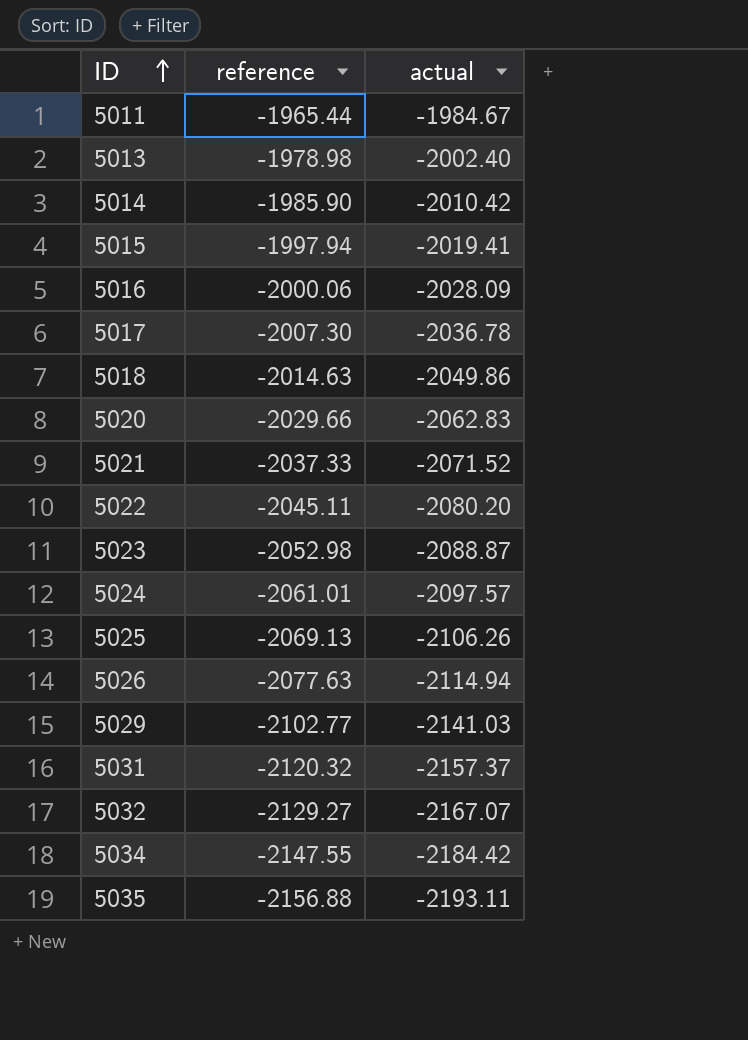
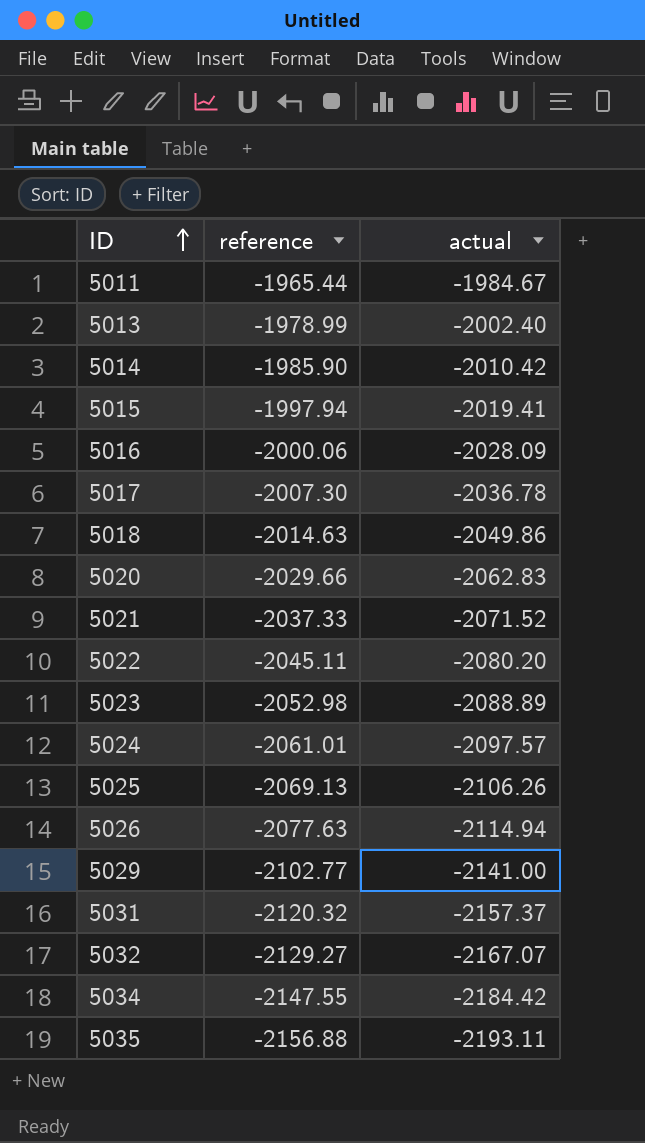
5013 | reference: -1978.98 -> -1978.99
5023 | actual: -2088.87 -> -2088.89
5029 | actual: -2141.03 -> -2141.00

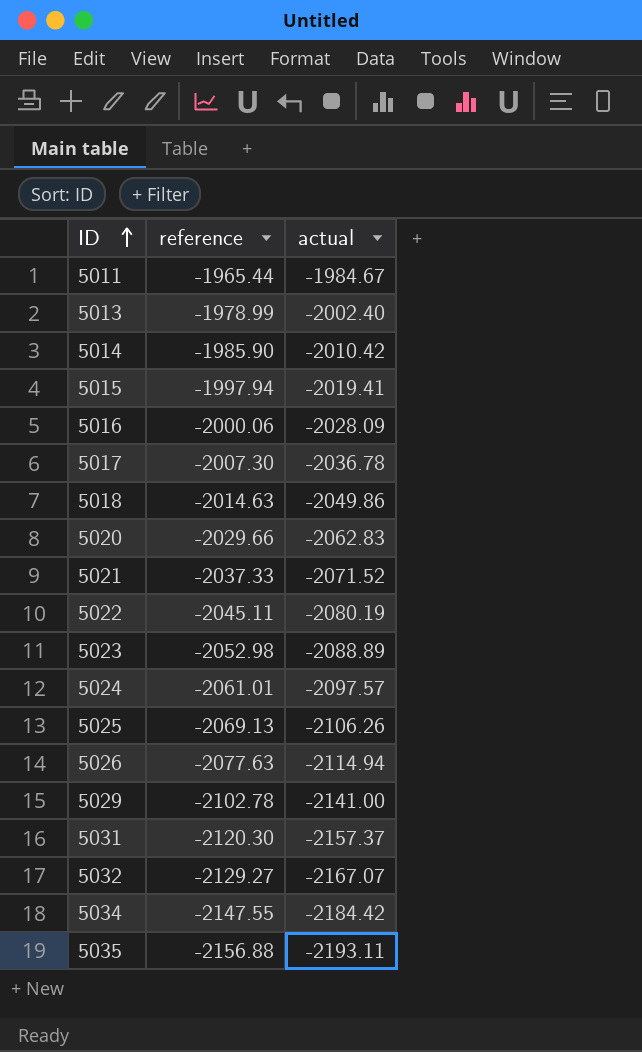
5022 | actual: -2080.20 -> -2080.19
5029 | reference: -2102.77 -> -2102.78
5031 | reference: -2120.32 -> -2120.30

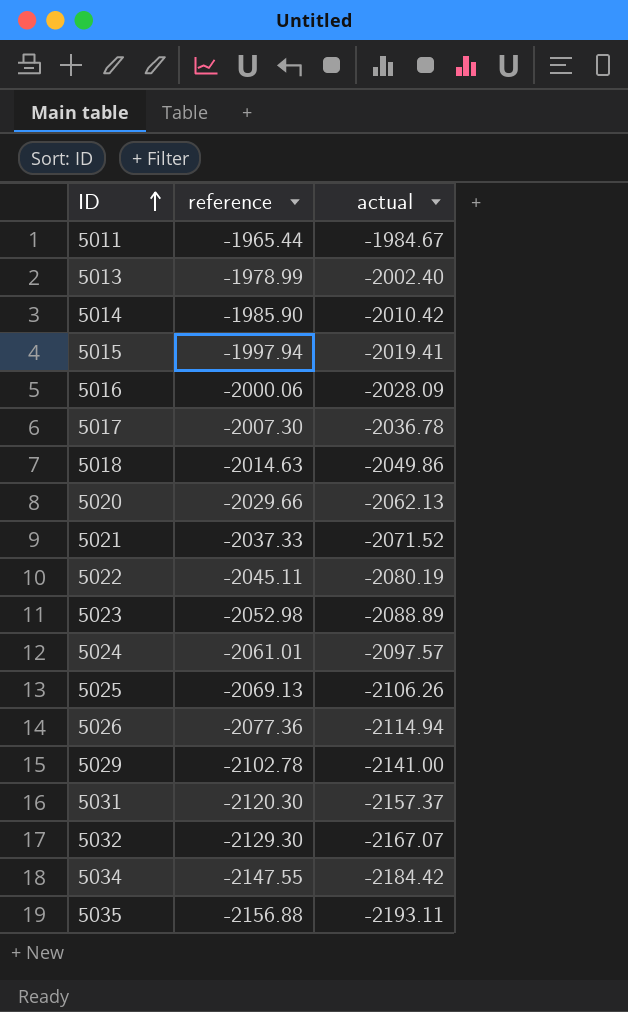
5020 | actual: -2062.83 -> -2062.13
5026 | reference: -2077.63 -> -2077.36
5032 | reference: -2129.27 -> -2129.30

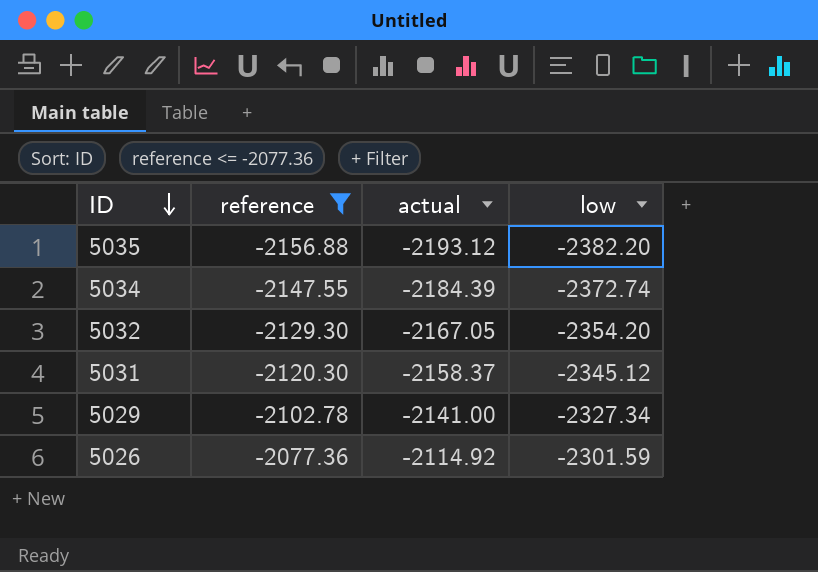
filter: none -> reference <= -2077.36
row order: ID ascending -> ID descending
column low | position: none -> 4
5035 | actual: -2193.11 -> -2193.12
5034 | actual: -2184.42 -> -2184.39
5032 | actual: -2167.07 -> -2167.05
5031 | actual: -2157.37 -> -2158.37
5026 | actual: -2114.94 -> -2114.92

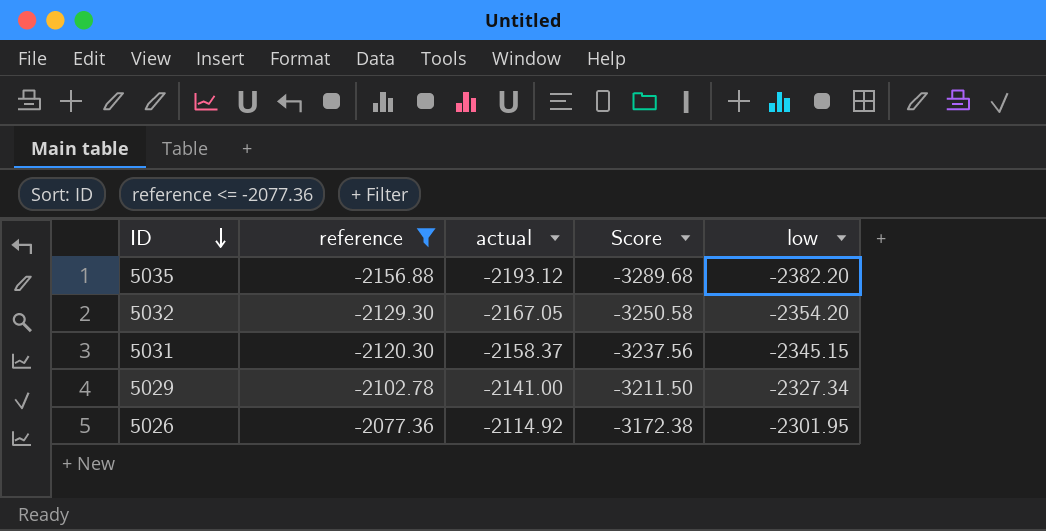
column Score | formula: none -> [actual] * 1.5
row 5034: -2147.55 | -2184.39 | -2372.74 -> none
5031 | low: -2345.12 -> -2345.15
5026 | low: -2301.59 -> -2301.95

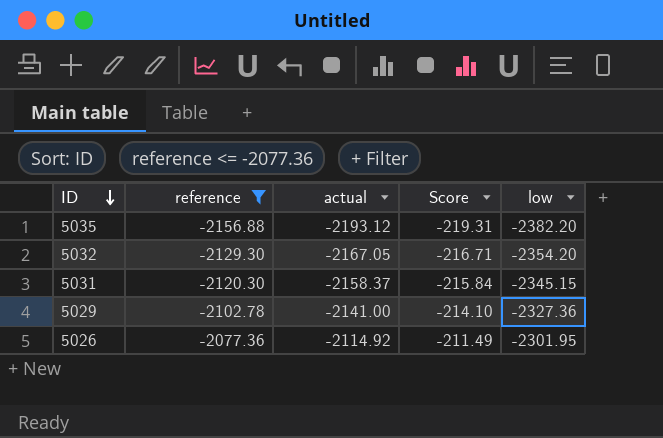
column Score | formula: [actual] * 1.5 -> [actual] * 0.1
5029 | low: -2327.34 -> -2327.36

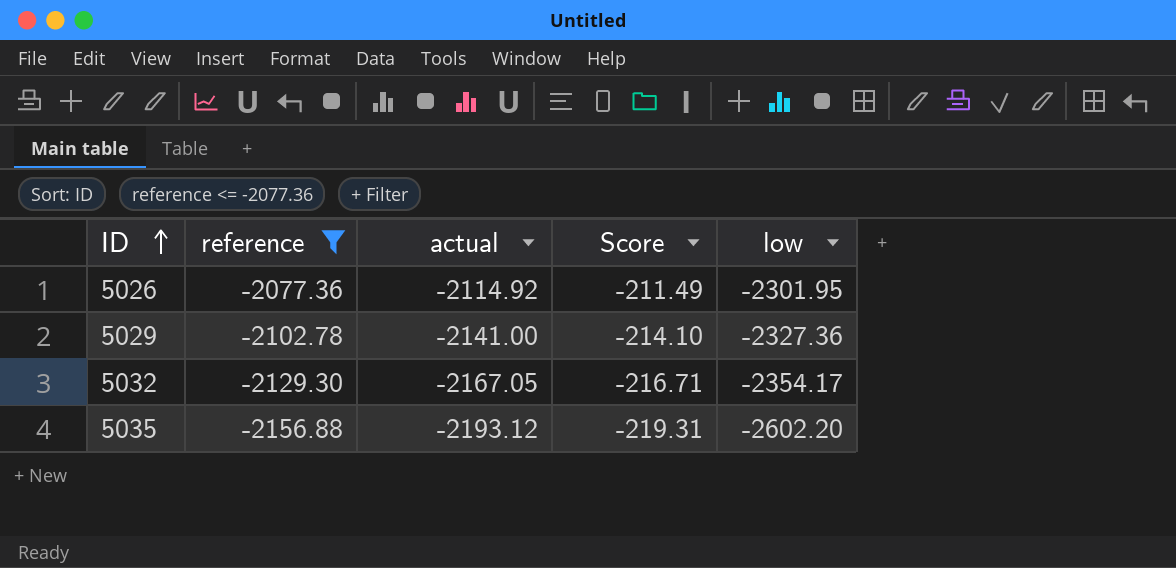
row order: ID descending -> ID ascending
row 5031: -2120.30 | -2158.37 | -215.84 | -2345.15 -> none
5032 | low: -2354.20 -> -2354.17
5035 | low: -2382.20 -> -2602.20

